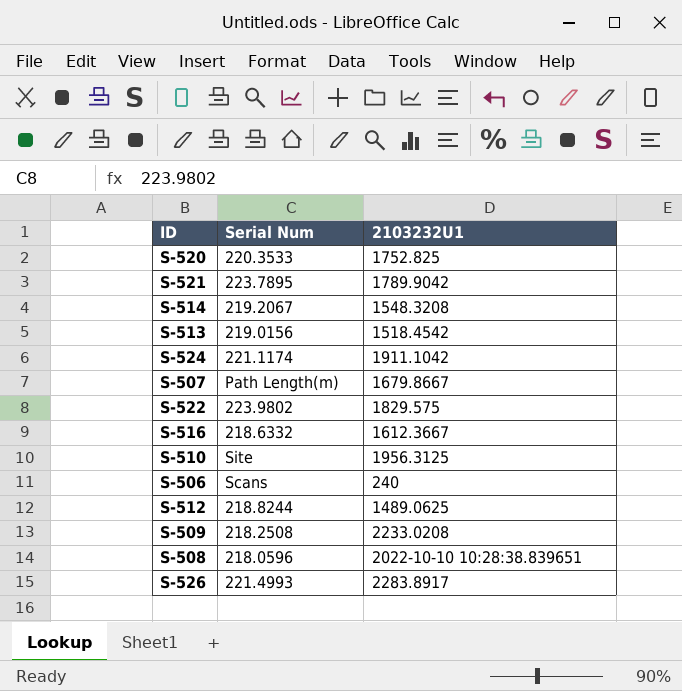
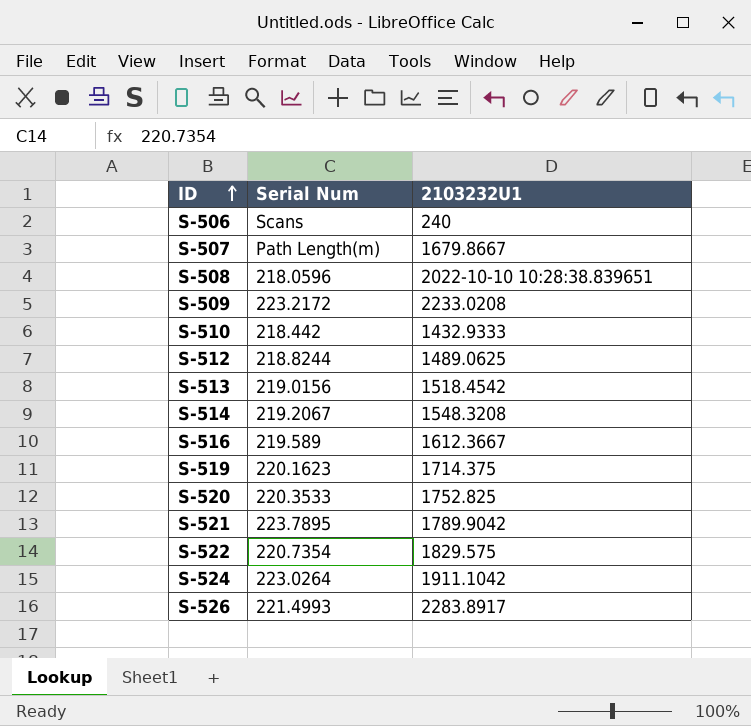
row order: none -> ID ascending
S-509 | Serial Num: 218.2508 -> 223.2172
S-510 | Serial Num: Site -> 218.442
S-510 | 2103232U1: 1956.3125 -> 1432.9333
S-516 | Serial Num: 218.6332 -> 219.589
row S-519: none -> 220.1623 | 1714.375
S-522 | Serial Num: 223.9802 -> 220.7354
S-524 | Serial Num: 221.1174 -> 223.0264

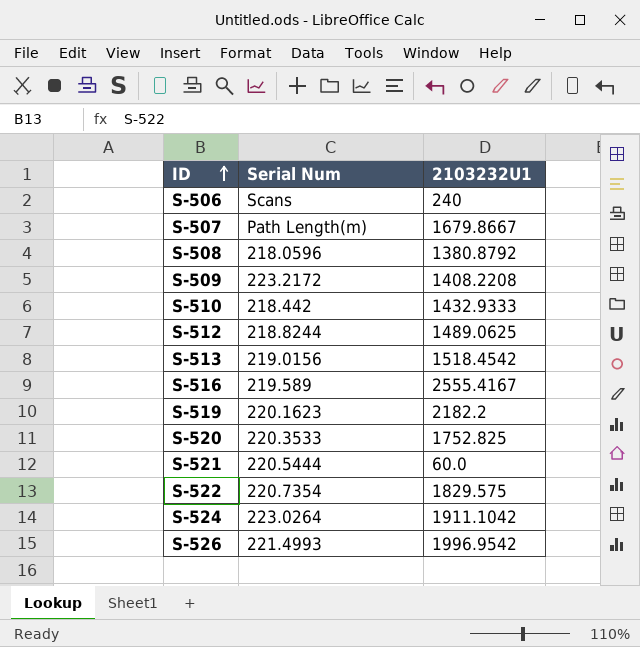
row S-514: 219.2067 | 1548.3208 -> none
S-508 | 2103232U1: 2022-10-10 10:28:38.839651 -> 1380.8792
S-509 | 2103232U1: 2233.0208 -> 1408.2208
S-516 | 2103232U1: 1612.3667 -> 2555.4167
S-519 | 2103232U1: 1714.375 -> 2182.2
S-521 | Serial Num: 223.7895 -> 220.5444
S-521 | 2103232U1: 1789.9042 -> 60.0
S-526 | 2103232U1: 2283.8917 -> 1996.9542

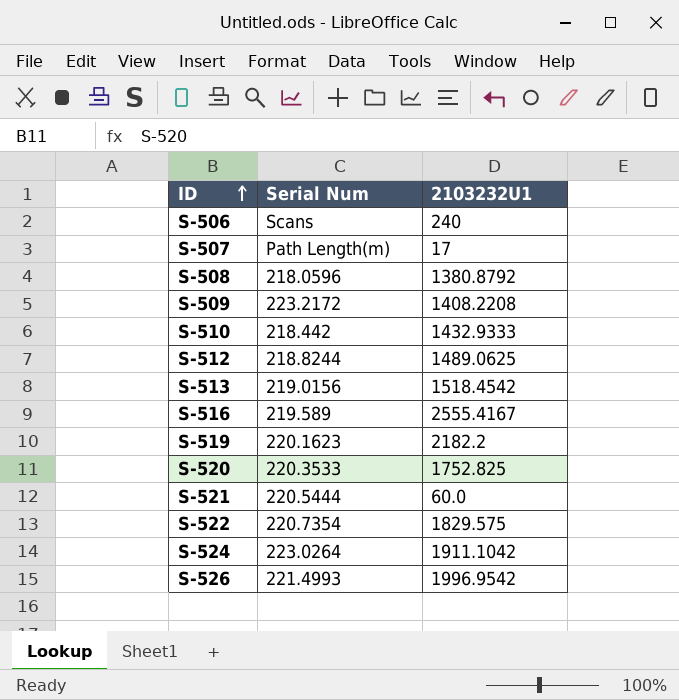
S-507 | 2103232U1: 1679.8667 -> 17

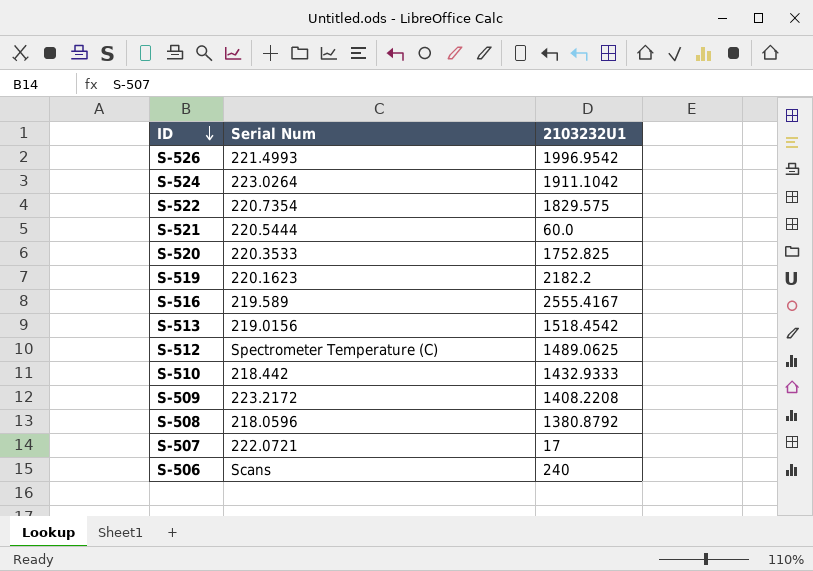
row order: ID ascending -> ID descending
S-512 | Serial Num: 218.8244 -> Spectrometer Temperature (C)
S-507 | Serial Num: Path Length(m) -> 222.0721

